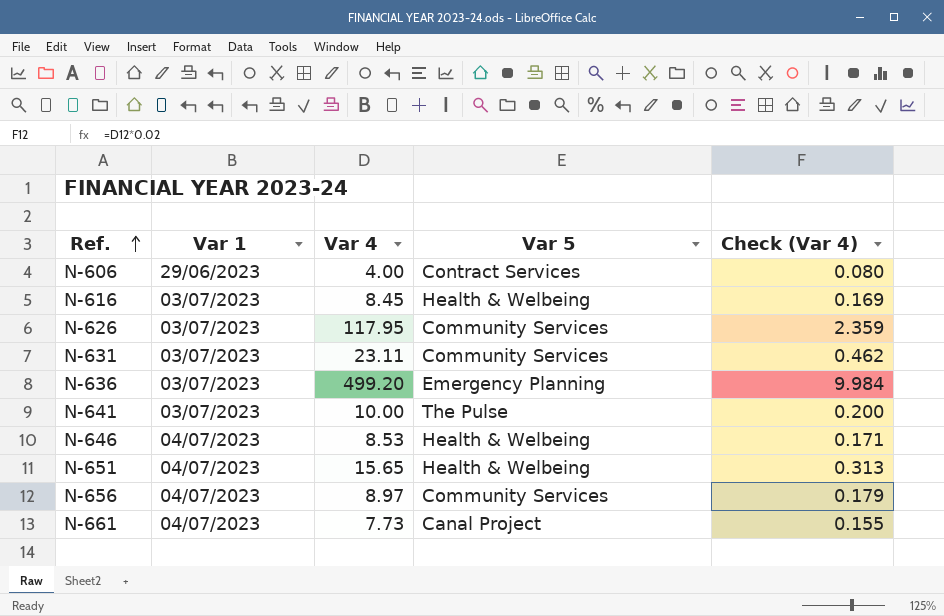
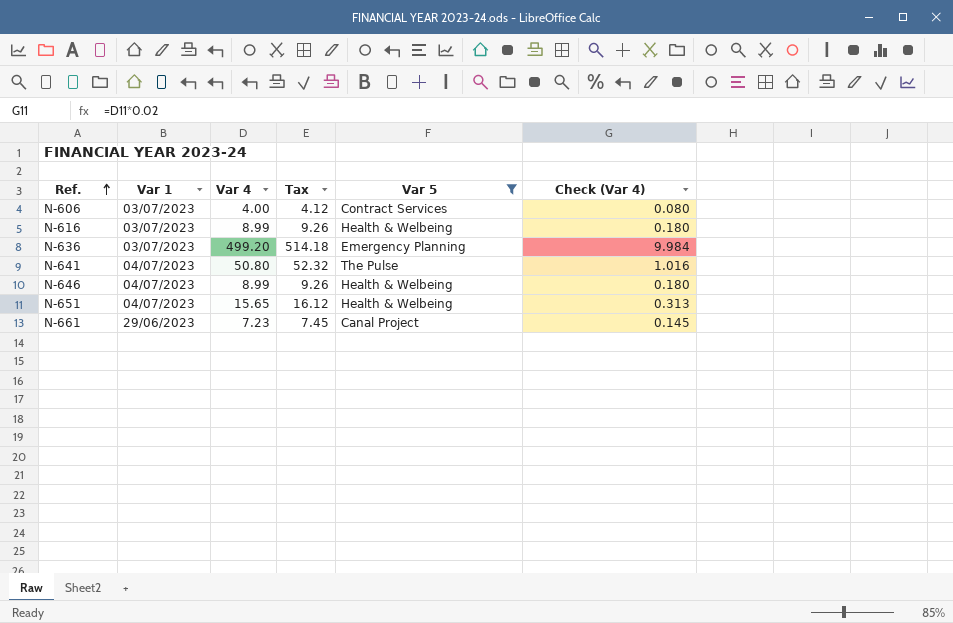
filter: none -> Var 5 != Community Services
column Tax | formula: none -> [Var 4] * 1.03
N-606 | Var 1: 29/06/2023 -> 03/07/2023
N-616 | Var 4: 8.45 -> 8.99
N-616 | Check (Var 4): 0.169 -> 0.180
N-641 | Var 1: 03/07/2023 -> 04/07/2023
N-641 | Var 4: 10.00 -> 50.80
N-641 | Check (Var 4): 0.200 -> 1.016
N-646 | Var 4: 8.53 -> 8.99
N-646 | Check (Var 4): 0.171 -> 0.180
N-661 | Var 1: 04/07/2023 -> 29/06/2023
N-661 | Var 4: 7.73 -> 7.23
N-661 | Check (Var 4): 0.155 -> 0.145

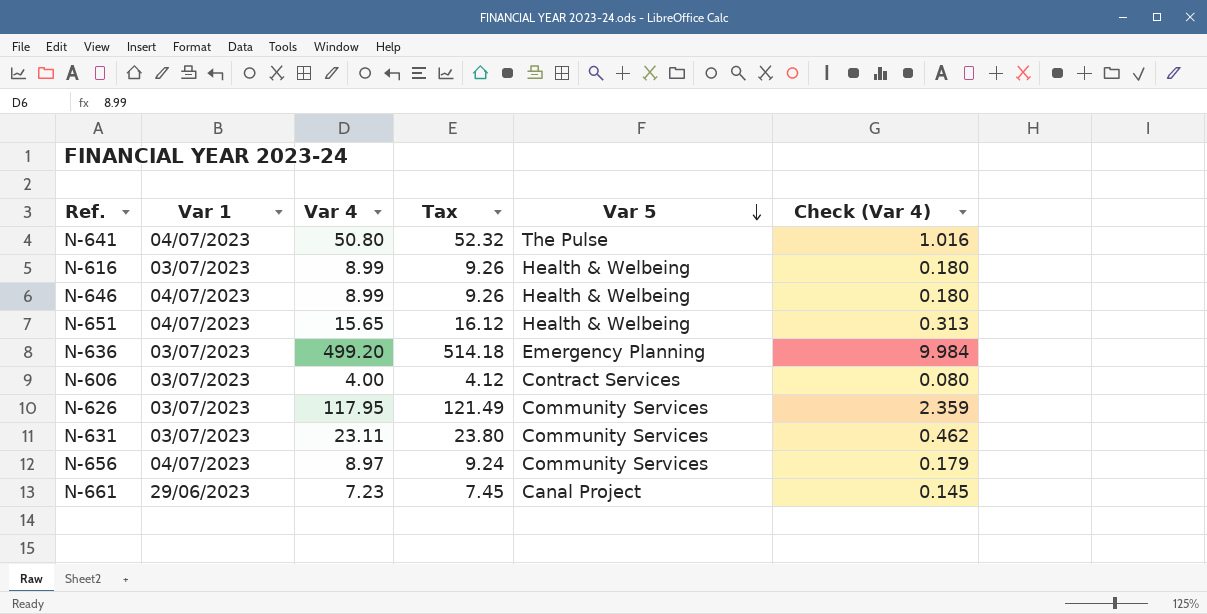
filter: Var 5 != Community Services -> none
row order: Ref. ascending -> Var 5 descending

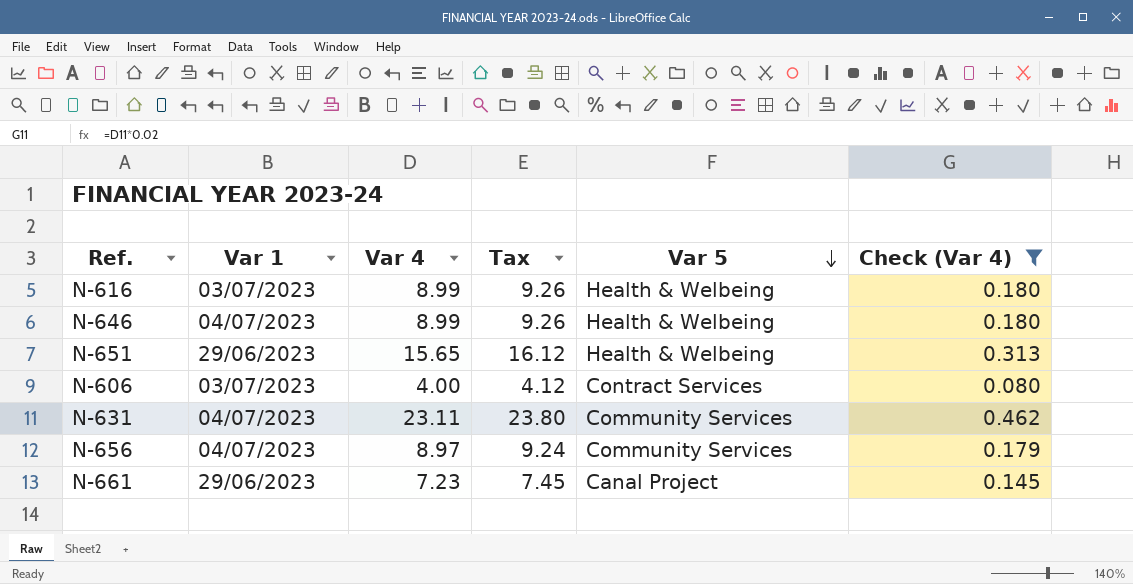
filter: none -> Check (Var 4) <= 0.462
N-651 | Var 1: 04/07/2023 -> 29/06/2023
N-631 | Var 1: 03/07/2023 -> 04/07/2023

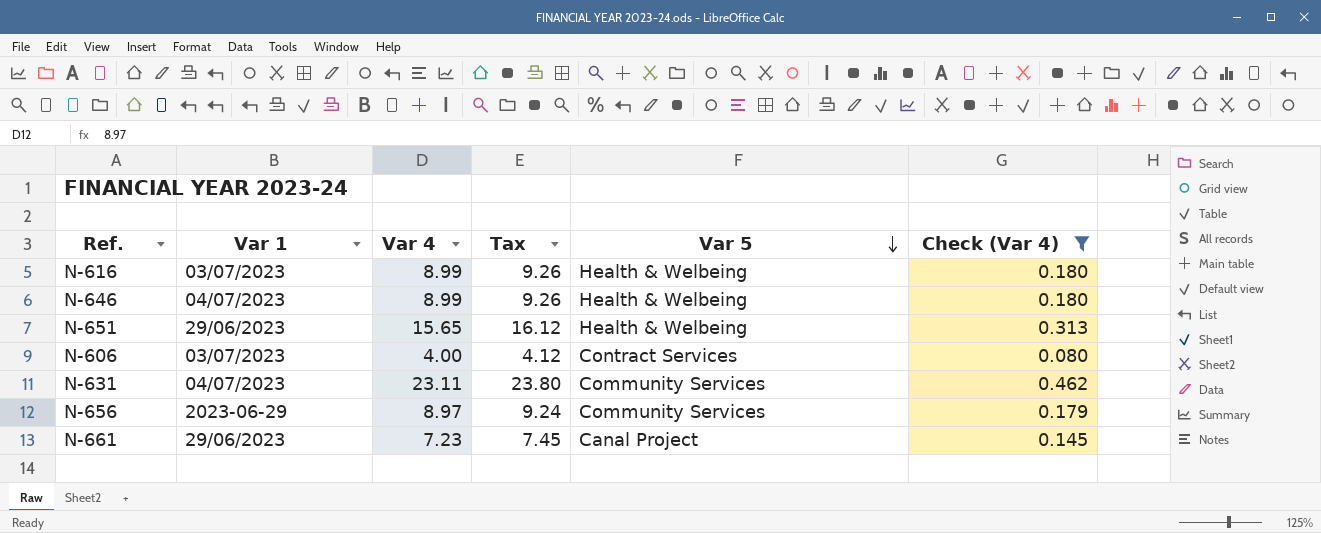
N-656 | Var 1: 04/07/2023 -> 2023-06-29

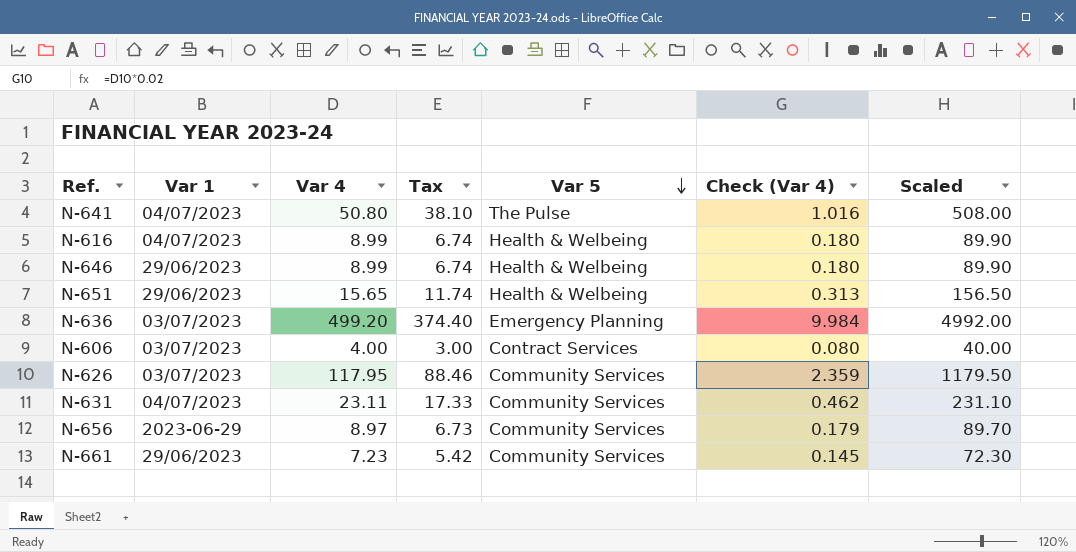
filter: Check (Var 4) <= 0.462 -> none
column Tax | formula: [Var 4] * 1.03 -> [Var 4] * 0.75
column Scaled | formula: none -> [Var 4] * 10
N-616 | Var 1: 03/07/2023 -> 04/07/2023
N-646 | Var 1: 04/07/2023 -> 29/06/2023
N-661 | Var 5: Canal Project -> Community Services

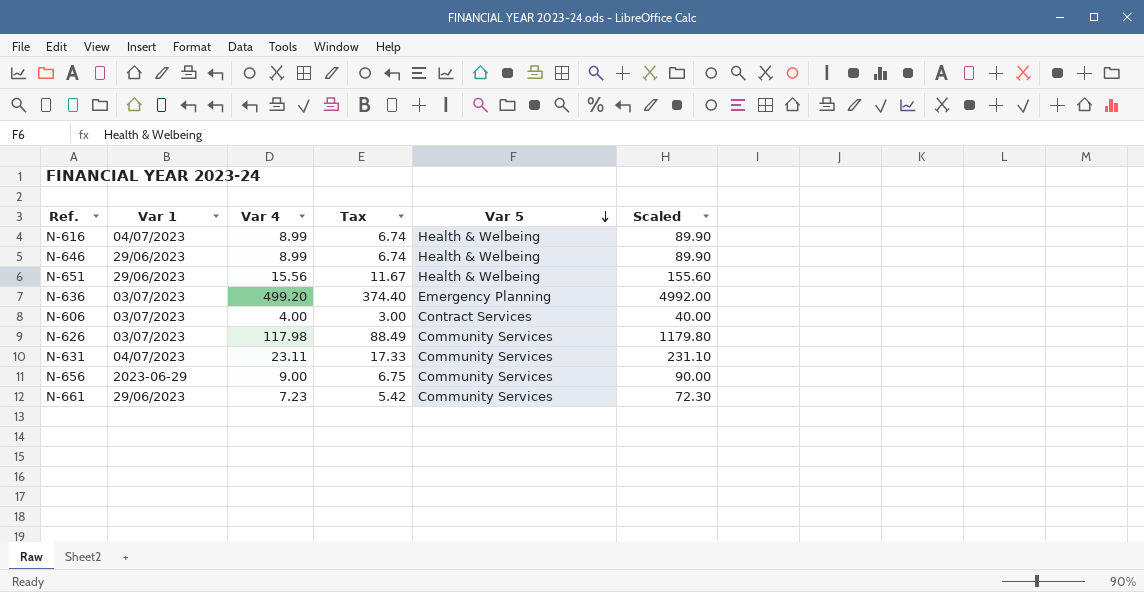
column Check (Var 4) | formula: [Var 4] * 0.02 -> none
row N-641: 04/07/2023 | 50.80 | 38.10 | The Pulse | 1.016 | 508.00 -> none
N-651 | Var 4: 15.65 -> 15.56
N-651 | Tax: 11.74 -> 11.67
N-651 | Scaled: 156.50 -> 155.60
N-626 | Var 4: 117.95 -> 117.98
N-626 | Tax: 88.46 -> 88.49
N-626 | Scaled: 1179.50 -> 1179.80
N-656 | Var 4: 8.97 -> 9.00
N-656 | Tax: 6.73 -> 6.75
N-656 | Scaled: 89.70 -> 90.00

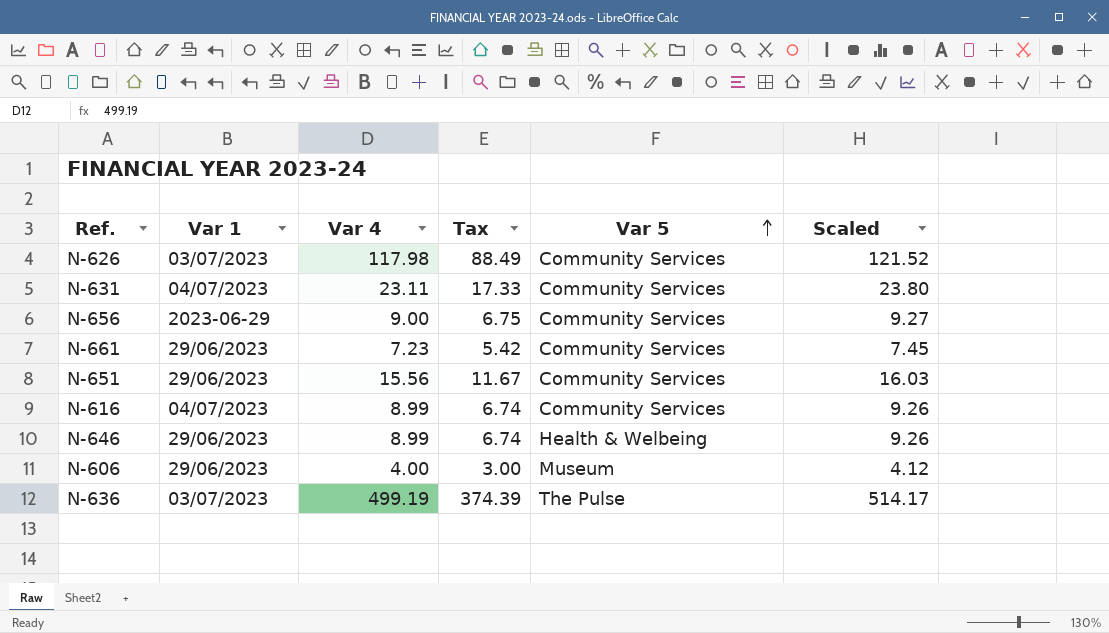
row order: Var 5 descending -> Var 5 ascending
column Scaled | formula: [Var 4] * 10 -> [Var 4] * 1.03
N-651 | Var 5: Health & Welbeing -> Community Services
N-616 | Var 5: Health & Welbeing -> Community Services
N-606 | Var 1: 03/07/2023 -> 29/06/2023
N-606 | Var 5: Contract Services -> Museum
N-636 | Var 4: 499.20 -> 499.19
N-636 | Tax: 374.40 -> 374.39
N-636 | Var 5: Emergency Planning -> The Pulse

